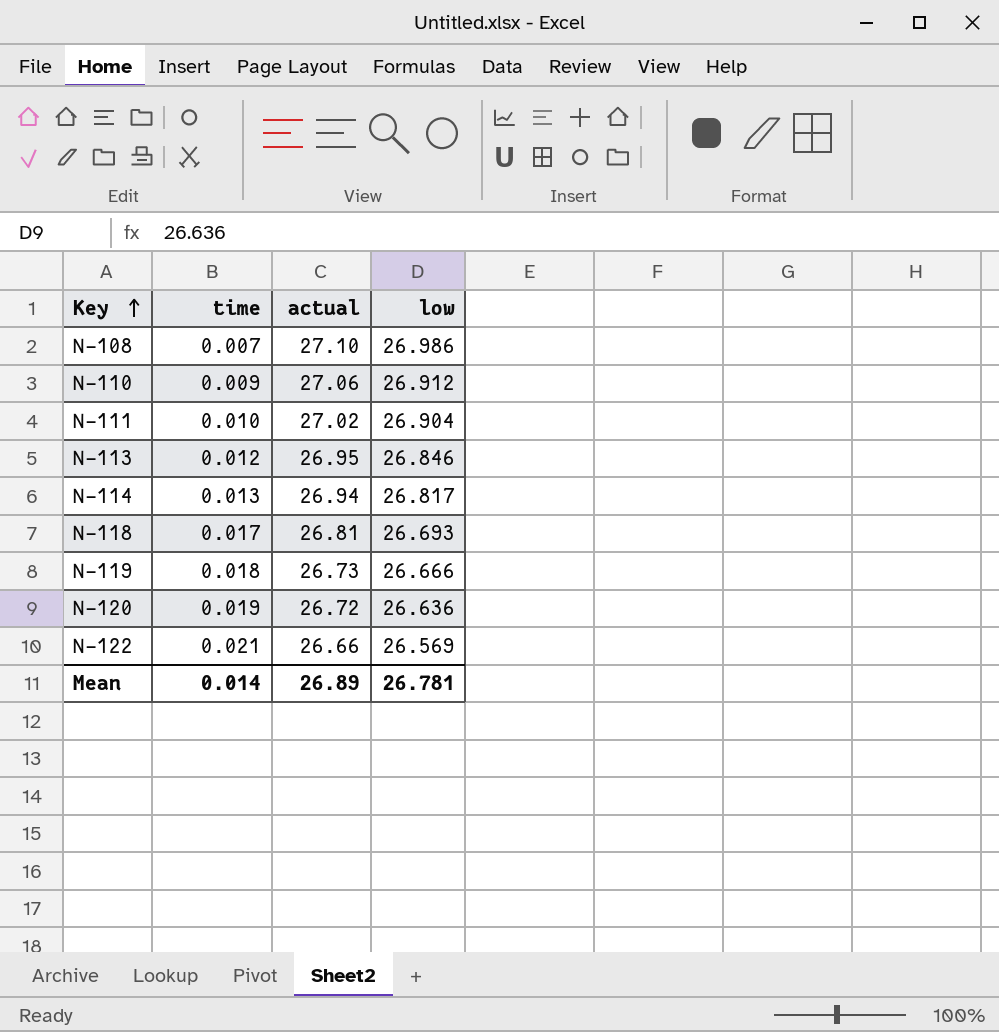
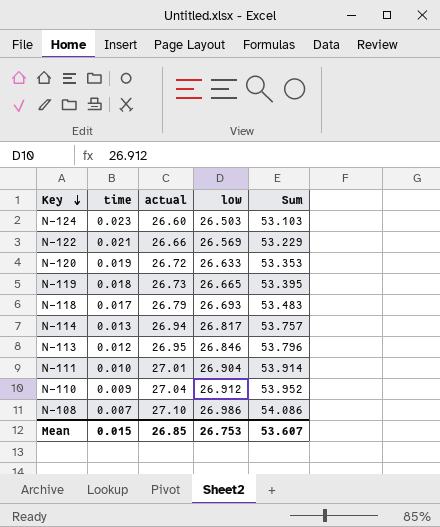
row order: Key ascending -> Key descending
column Sum | formula: none -> [actual] + [low]
row N-124: none -> 0.023 | 26.60 | 26.503 | 53.103
N-120 | low: 26.636 -> 26.633
N-119 | low: 26.666 -> 26.665
N-118 | actual: 26.81 -> 26.79
N-111 | actual: 27.02 -> 27.01
N-110 | actual: 27.06 -> 27.04
Mean | time: 0.014 -> 0.015
Mean | actual: 26.89 -> 26.85
Mean | low: 26.781 -> 26.753

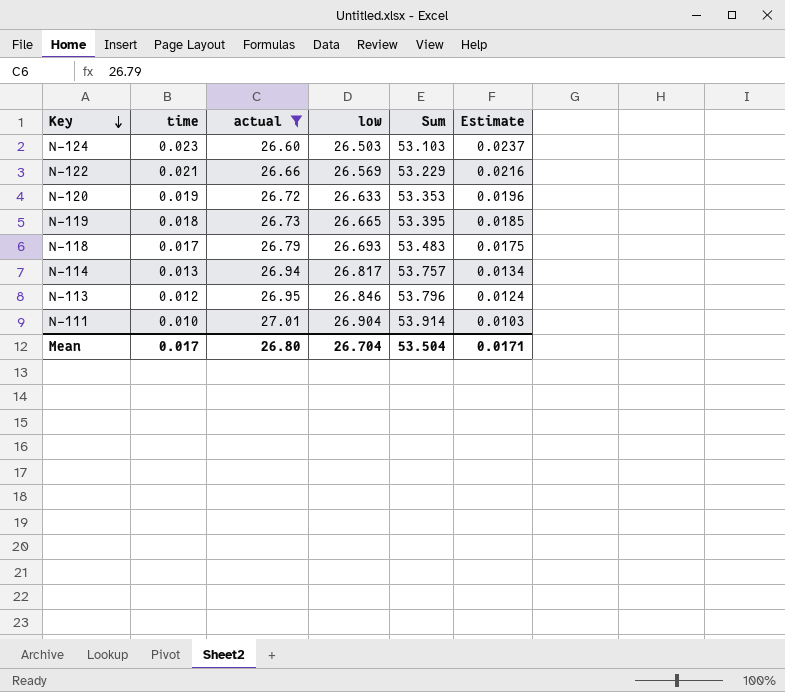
filter: none -> actual <= 27.01
column Estimate | formula: none -> [time] * 1.03
Mean | time: 0.015 -> 0.017
Mean | actual: 26.85 -> 26.80
Mean | low: 26.753 -> 26.704
Mean | Sum: 53.607 -> 53.504

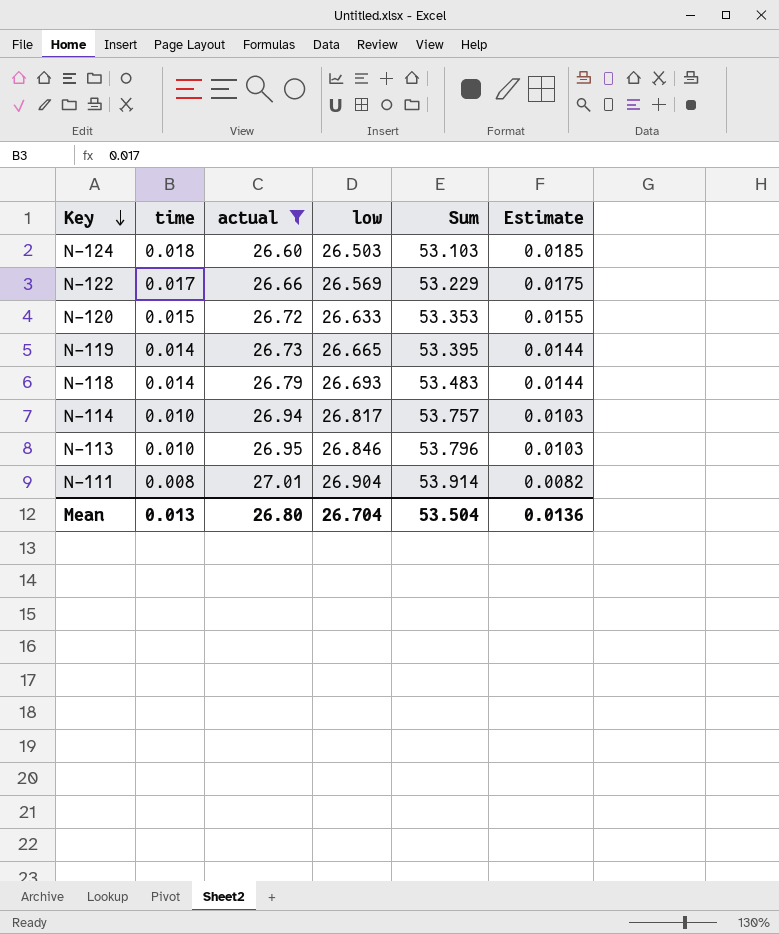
N-124 | time: 0.023 -> 0.018
N-124 | Estimate: 0.0237 -> 0.0185
N-122 | time: 0.021 -> 0.017
N-122 | Estimate: 0.0216 -> 0.0175
N-120 | time: 0.019 -> 0.015
N-120 | Estimate: 0.0196 -> 0.0155
N-119 | time: 0.018 -> 0.014
N-119 | Estimate: 0.0185 -> 0.0144
N-118 | time: 0.017 -> 0.014
N-118 | Estimate: 0.0175 -> 0.0144
N-114 | time: 0.013 -> 0.010
N-114 | Estimate: 0.0134 -> 0.0103
N-113 | time: 0.012 -> 0.010
N-113 | Estimate: 0.0124 -> 0.0103
N-111 | time: 0.010 -> 0.008
N-111 | Estimate: 0.0103 -> 0.0082
Mean | time: 0.017 -> 0.013
Mean | Estimate: 0.0171 -> 0.0136

